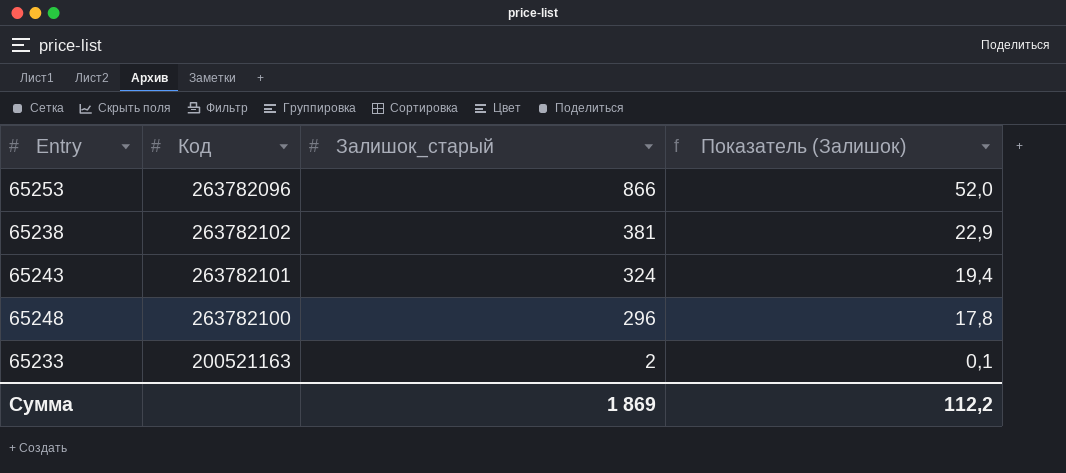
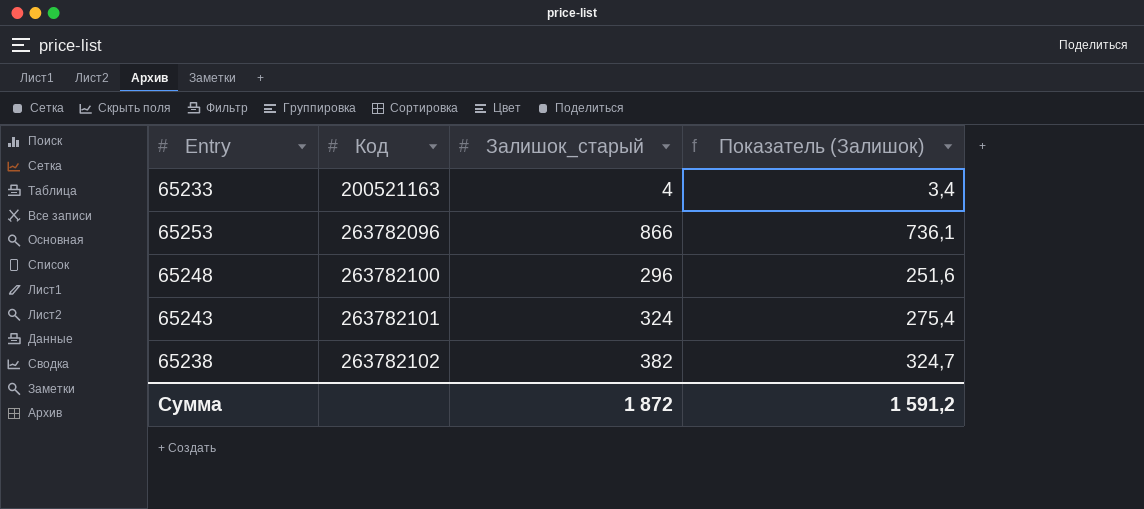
row order: Залишок_старый descending -> Код ascending
column Показатель (Залишок) | formula: [Залишок_старый] * 0,06 -> [Залишок_старый] * 0,85
65233 | Залишок_старый: 2 -> 4
65238 | Залишок_старый: 381 -> 382
Сумма | Залишок_старый: 1 869 -> 1 872
Сумма | Показатель (Залишок): 112,2 -> 1 591,2

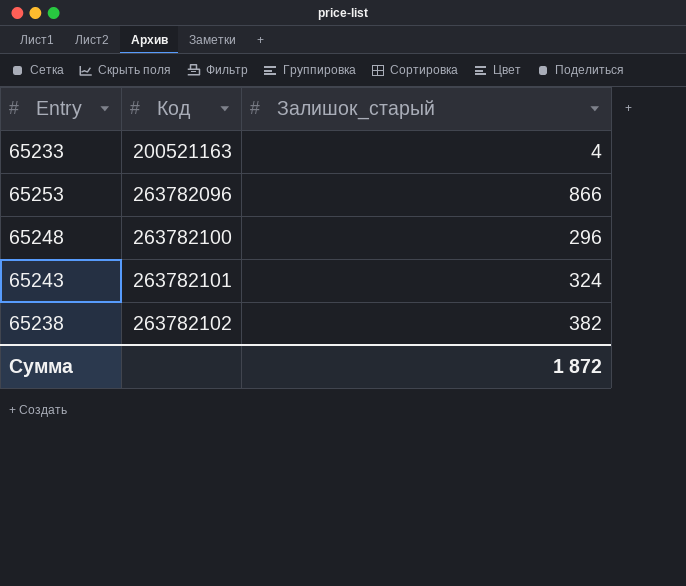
column Показатель (Залишок) | formula: [Залишок_старый] * 0,85 -> none

